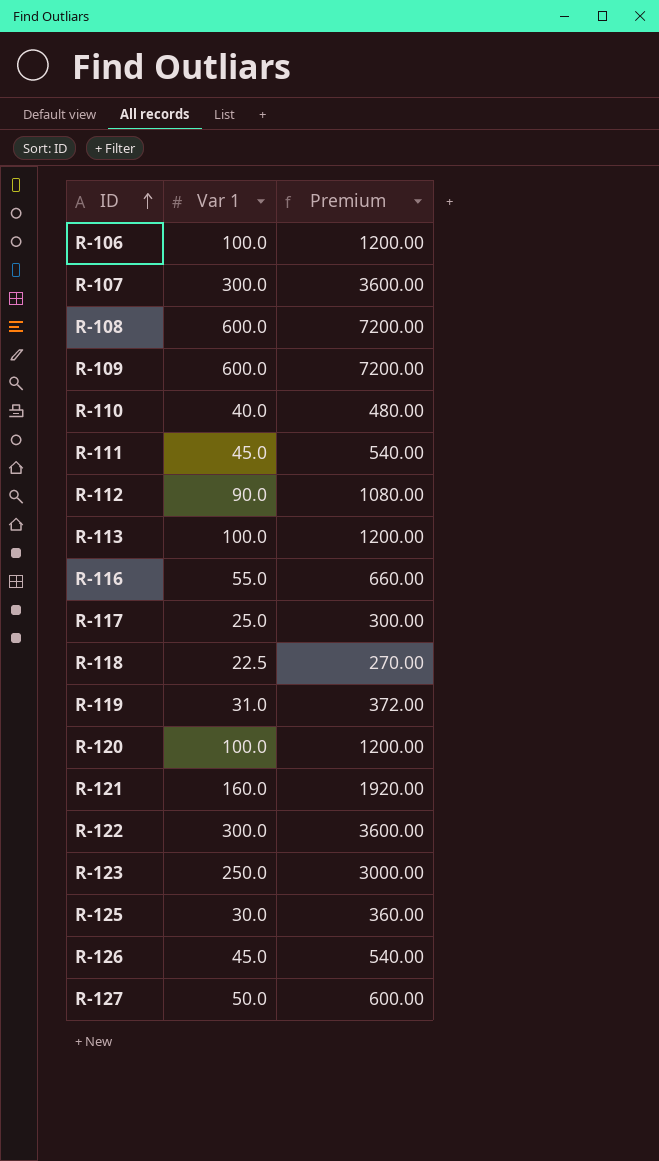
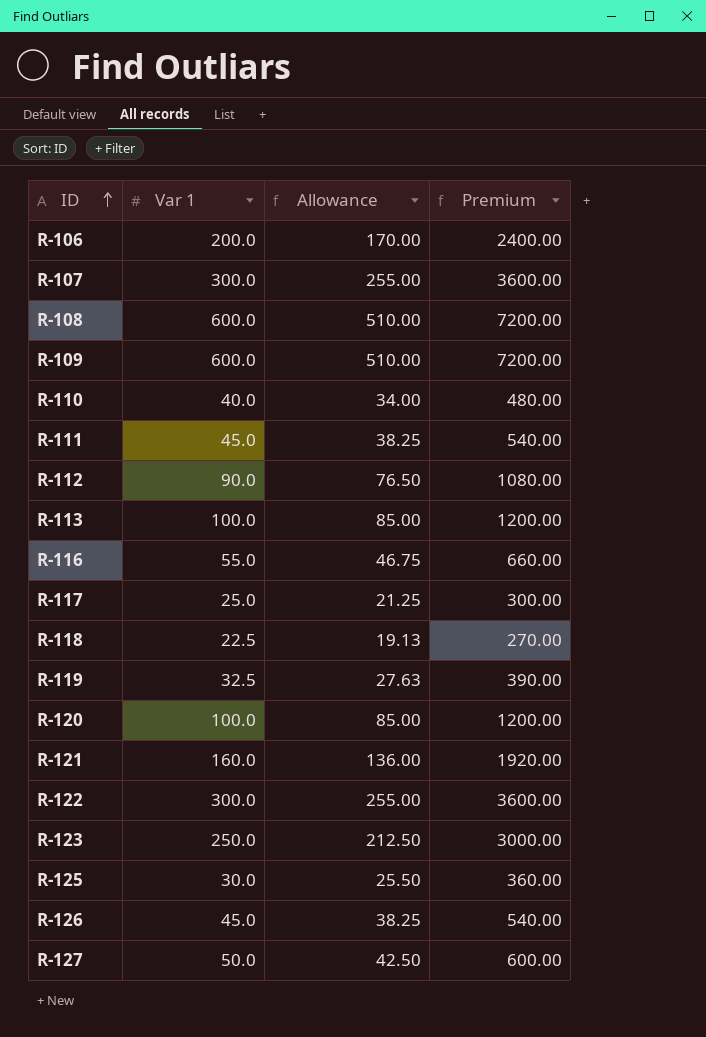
column Allowance | formula: none -> [Var 1] * 0.85
R-106 | Var 1: 100.0 -> 200.0
R-106 | Premium: 1200.00 -> 2400.00
R-119 | Var 1: 31.0 -> 32.5
R-119 | Premium: 372.00 -> 390.00

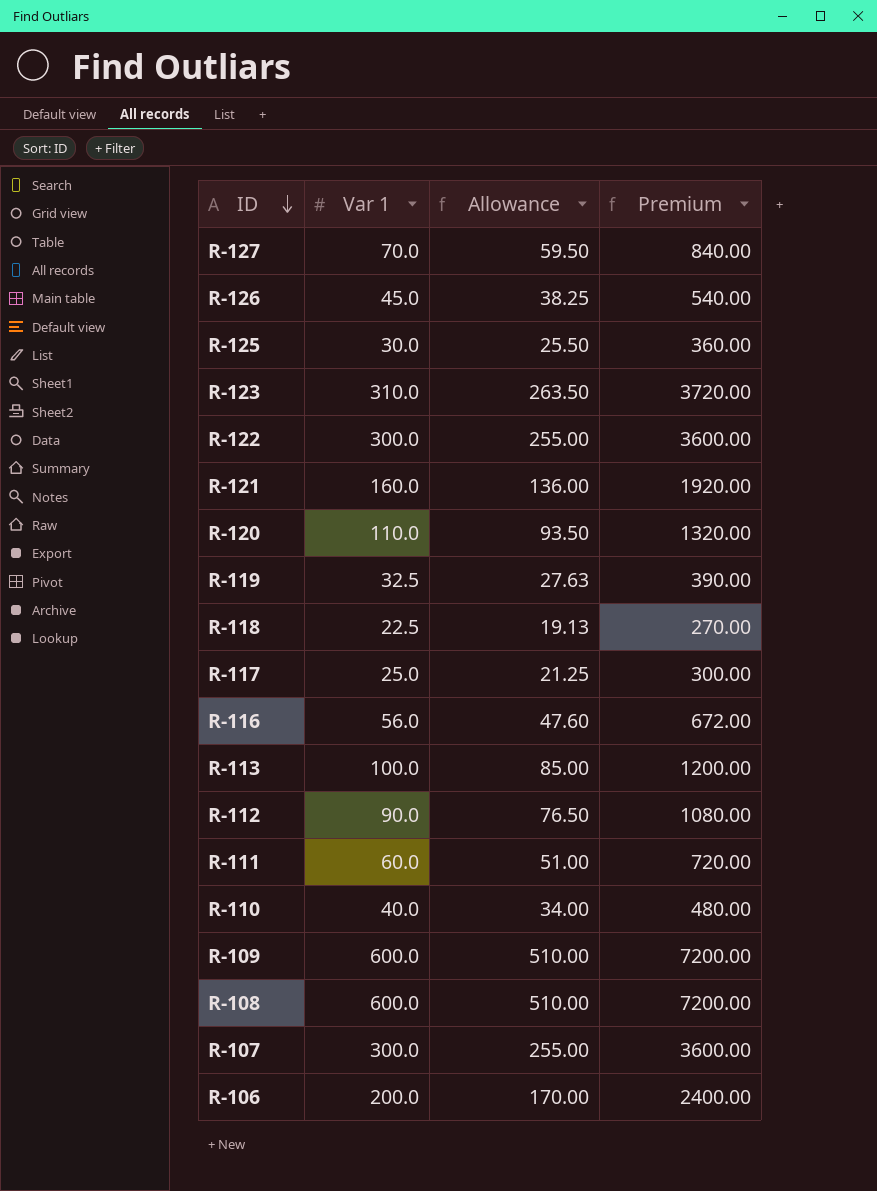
row order: ID ascending -> ID descending
R-127 | Var 1: 50.0 -> 70.0
R-127 | Allowance: 42.50 -> 59.50
R-127 | Premium: 600.00 -> 840.00
R-123 | Var 1: 250.0 -> 310.0
R-123 | Allowance: 212.50 -> 263.50
R-123 | Premium: 3000.00 -> 3720.00
R-120 | Var 1: 100.0 -> 110.0
R-120 | Allowance: 85.00 -> 93.50
R-120 | Premium: 1200.00 -> 1320.00
R-116 | Var 1: 55.0 -> 56.0
R-116 | Allowance: 46.75 -> 47.60
R-116 | Premium: 660.00 -> 672.00
R-111 | Var 1: 45.0 -> 60.0
R-111 | Allowance: 38.25 -> 51.00
R-111 | Premium: 540.00 -> 720.00

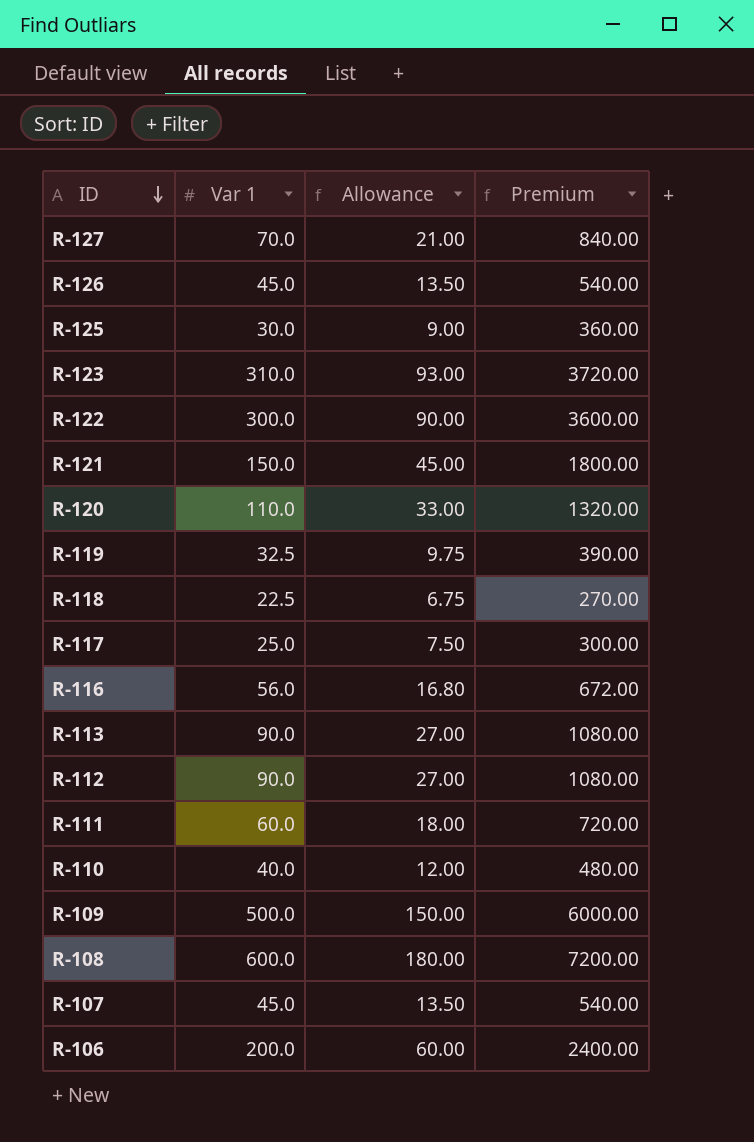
column Allowance | formula: [Var 1] * 0.85 -> [Var 1] * 0.3
R-121 | Var 1: 160.0 -> 150.0
R-121 | Premium: 1920.00 -> 1800.00
R-113 | Var 1: 100.0 -> 90.0
R-113 | Premium: 1200.00 -> 1080.00
R-109 | Var 1: 600.0 -> 500.0
R-109 | Premium: 7200.00 -> 6000.00
R-107 | Var 1: 300.0 -> 45.0
R-107 | Premium: 3600.00 -> 540.00

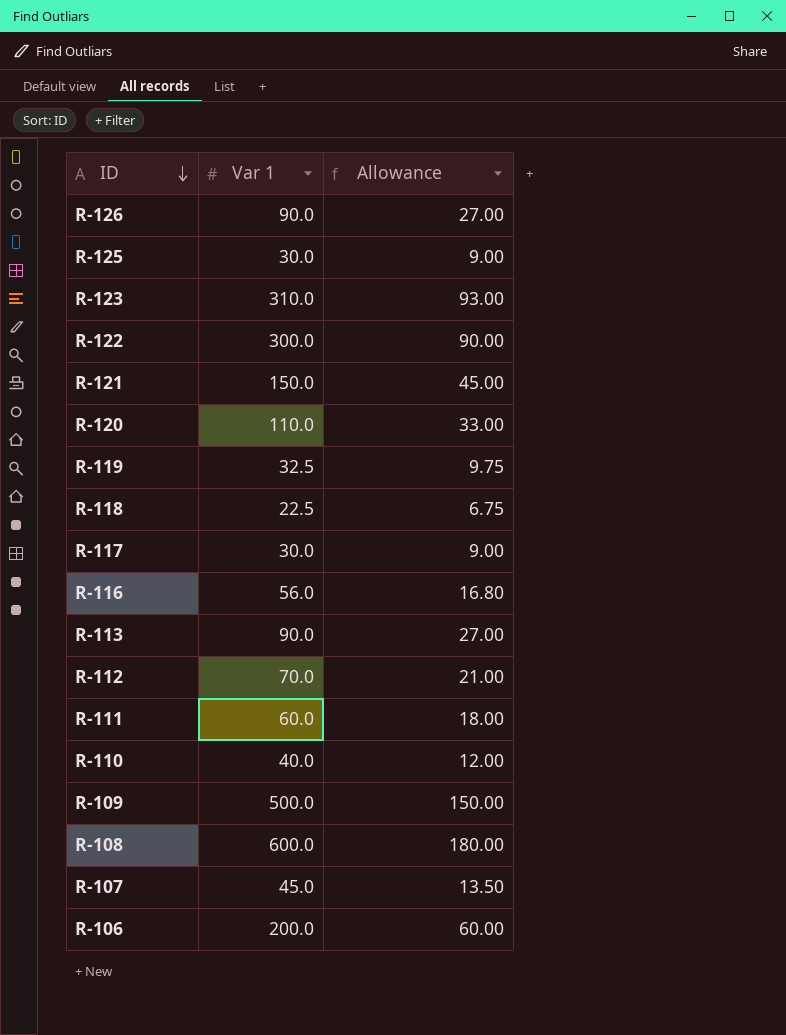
column Premium | formula: [Var 1] * 12 -> none
row R-127: 70.0 | 21.00 | 840.00 -> none
R-126 | Var 1: 45.0 -> 90.0
R-126 | Allowance: 13.50 -> 27.00
R-117 | Var 1: 25.0 -> 30.0
R-117 | Allowance: 7.50 -> 9.00
R-112 | Var 1: 90.0 -> 70.0
R-112 | Allowance: 27.00 -> 21.00

